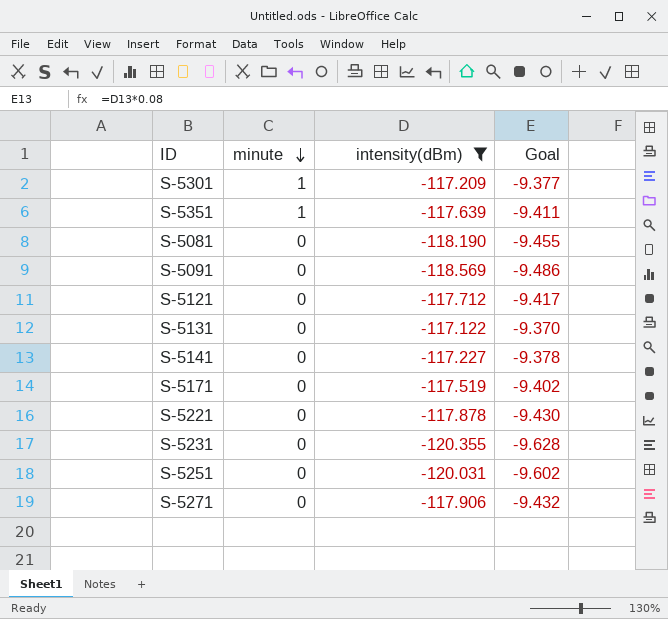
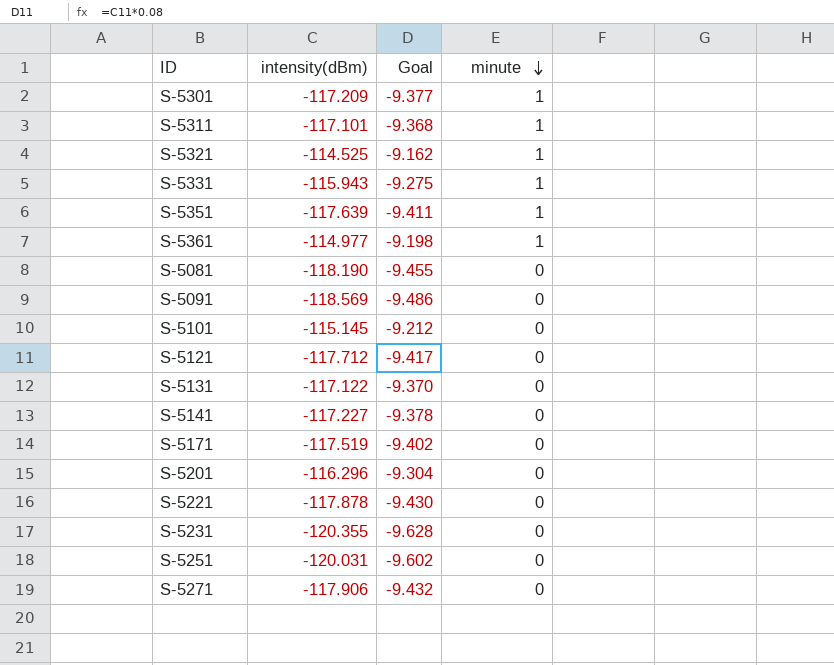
filter: intensity(dBm) <= -117.122 -> none
column minute | position: 2 -> 4

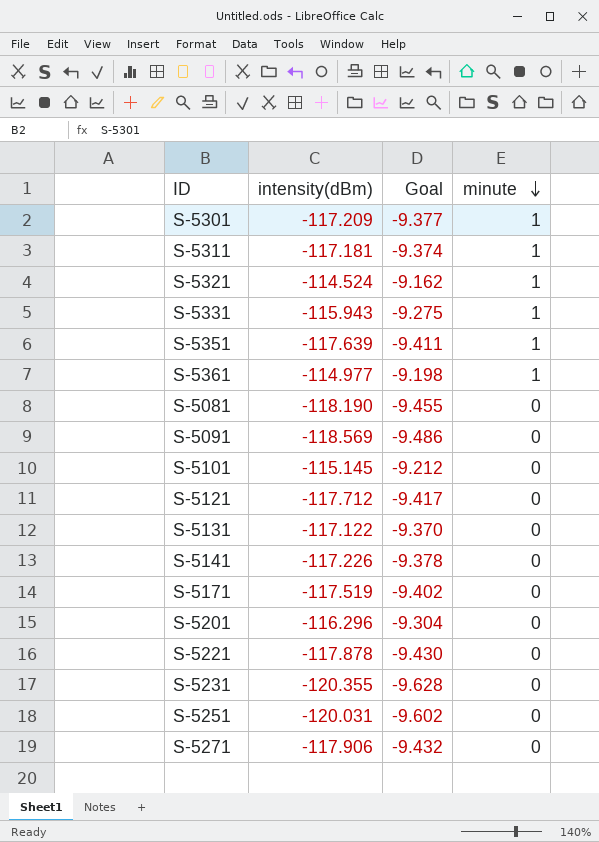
S-5311 | intensity(dBm): -117.101 -> -117.181
S-5311 | Goal: -9.368 -> -9.374
S-5321 | intensity(dBm): -114.525 -> -114.524
S-5141 | intensity(dBm): -117.227 -> -117.226

